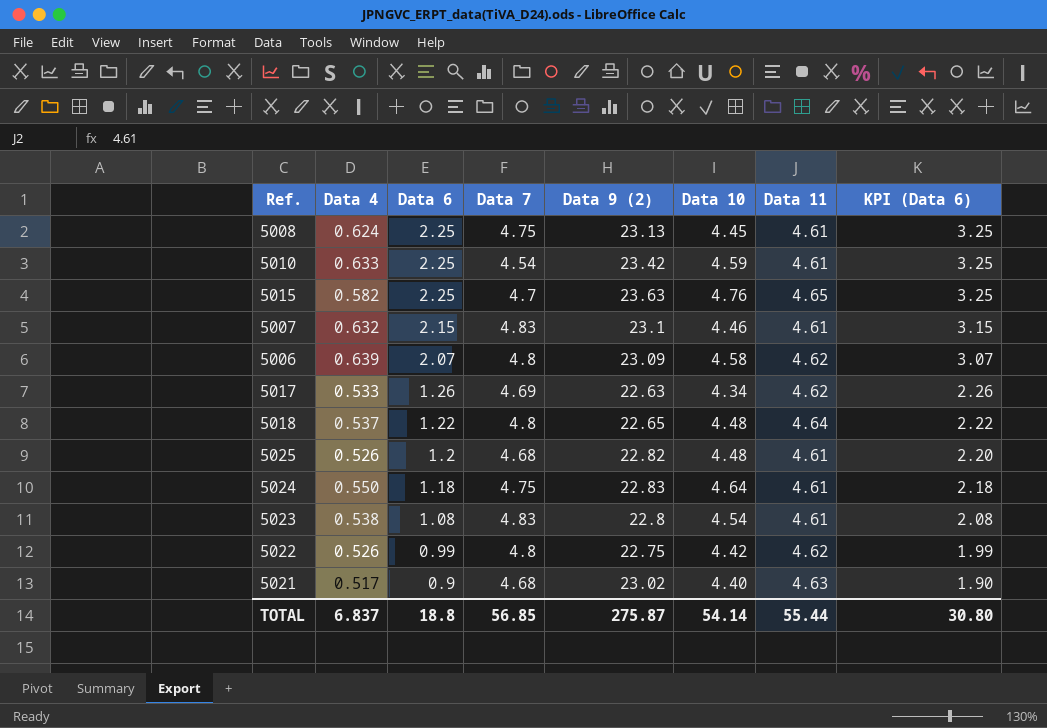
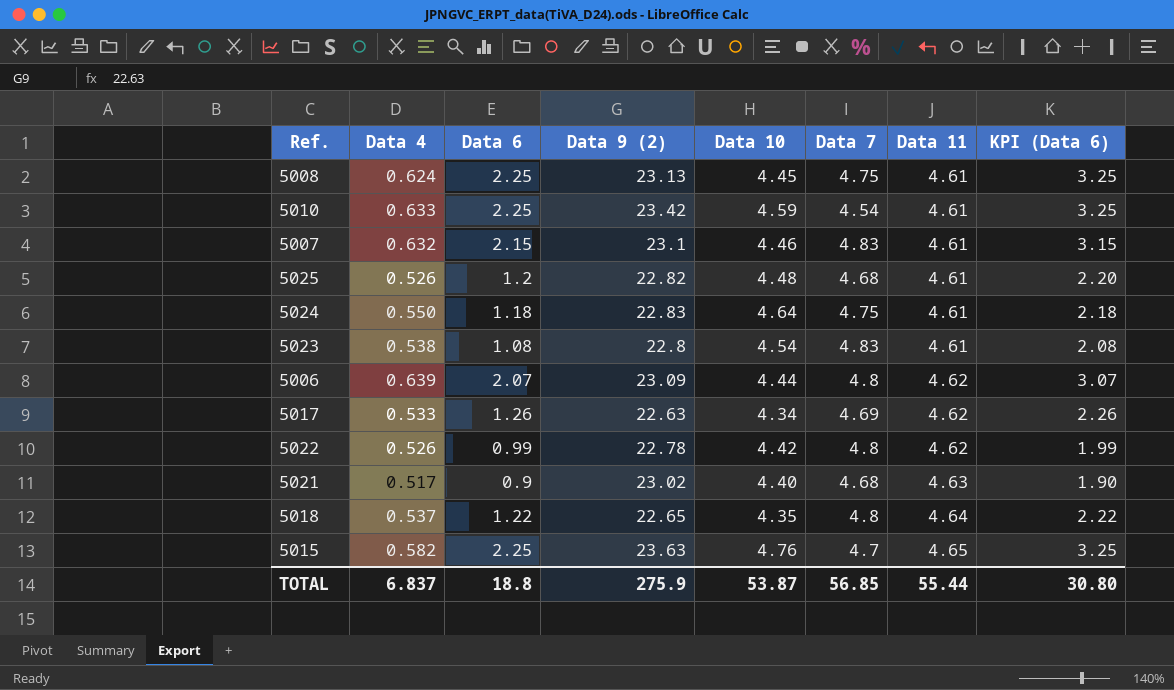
row order: Data 6 descending -> Data 11 ascending
column Data 7 | position: 4 -> 6
5006 | Data 10: 4.58 -> 4.44
5022 | Data 9 (2): 22.75 -> 22.78
5018 | Data 10: 4.48 -> 4.35
TOTAL | Data 9 (2): 275.87 -> 275.9
TOTAL | Data 10: 54.14 -> 53.87

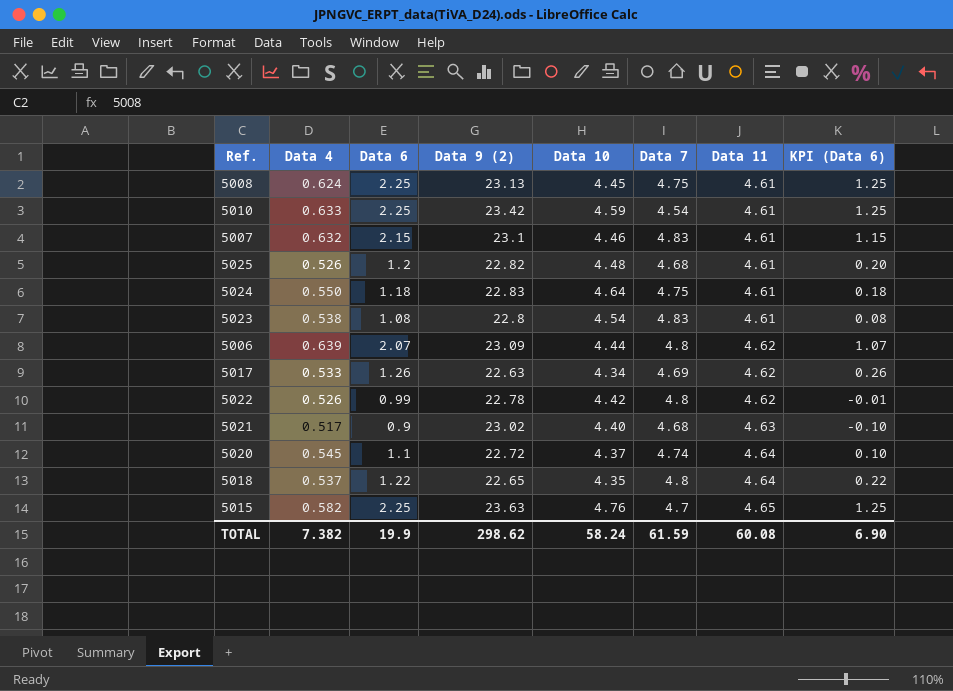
column KPI (Data 6) | formula: [Data 6] + 1 -> [Data 6] - 1
row 5020: none -> 0.545 | 1.1 | 22.72 | 4.37 | 4.74 | 4.64 | 0.10
TOTAL | Data 4: 6.837 -> 7.382
TOTAL | Data 6: 18.8 -> 19.9
TOTAL | Data 9 (2): 275.9 -> 298.62
TOTAL | Data 10: 53.87 -> 58.24
TOTAL | Data 7: 56.85 -> 61.59
TOTAL | Data 11: 55.44 -> 60.08
TOTAL | KPI (Data 6): 30.80 -> 6.90

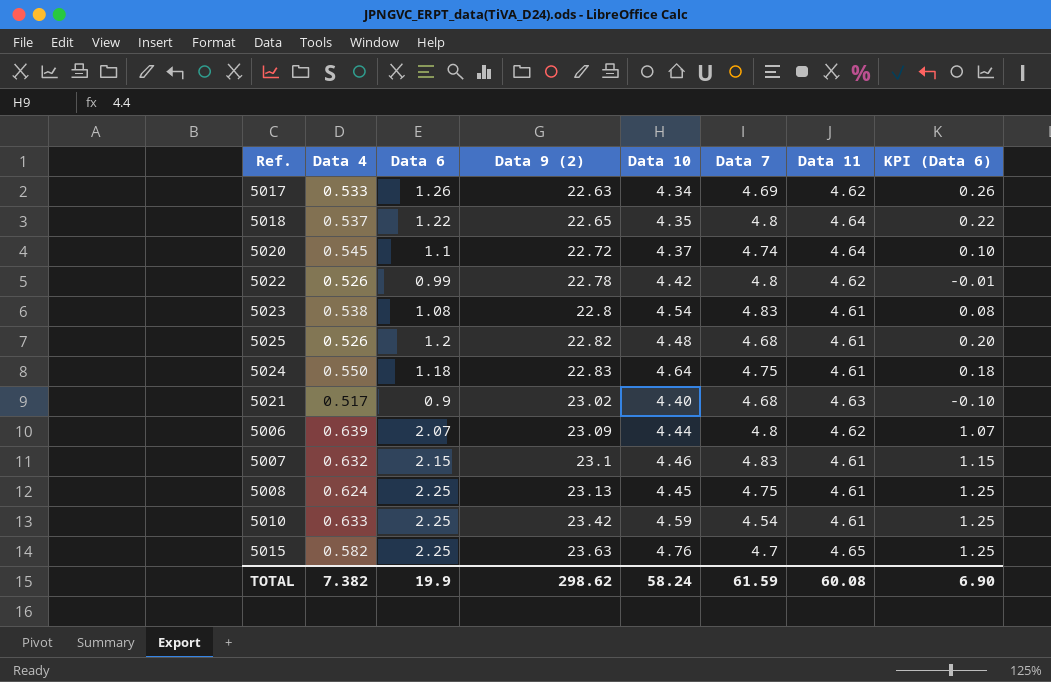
row order: Data 11 ascending -> Data 9 (2) ascending

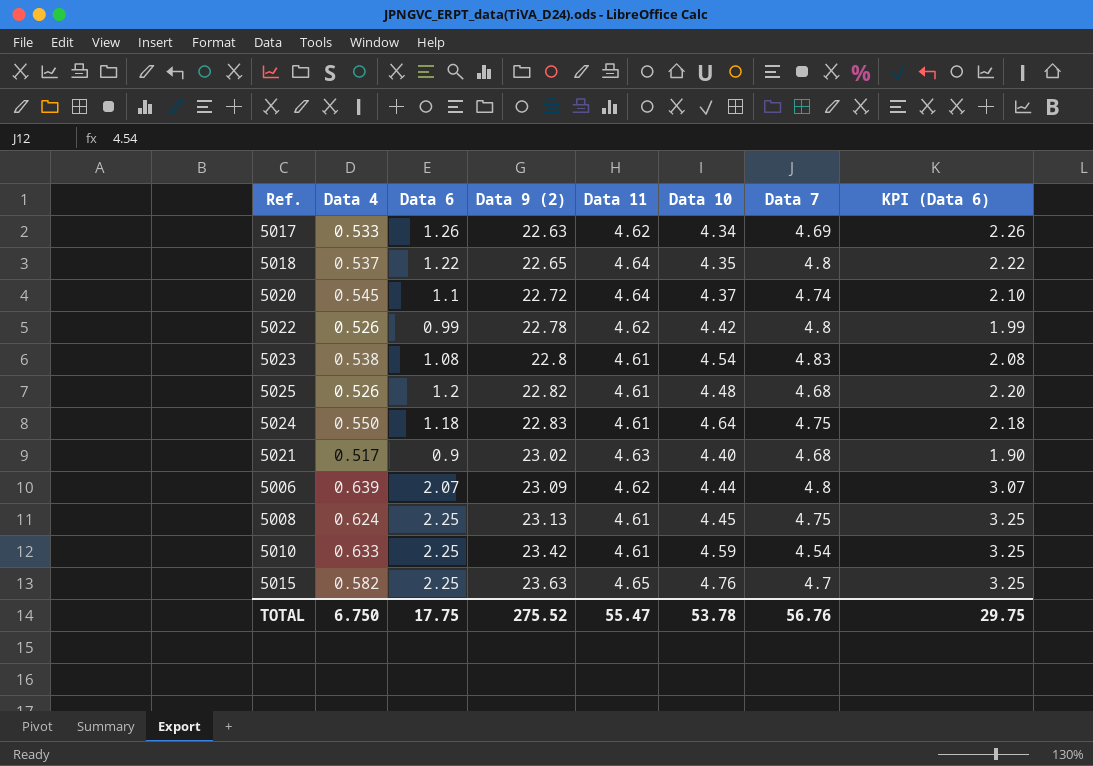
column Data 11 | position: 7 -> 5
column KPI (Data 6) | formula: [Data 6] - 1 -> [Data 6] + 1
row 5007: 0.632 | 2.15 | 23.1 | 4.46 | 4.83 | 4.61 | 1.15 -> none
TOTAL | Data 4: 7.382 -> 6.750
TOTAL | Data 6: 19.9 -> 17.75
TOTAL | Data 9 (2): 298.62 -> 275.52
TOTAL | Data 11: 60.08 -> 55.47
TOTAL | Data 10: 58.24 -> 53.78
TOTAL | Data 7: 61.59 -> 56.76
TOTAL | KPI (Data 6): 6.90 -> 29.75

